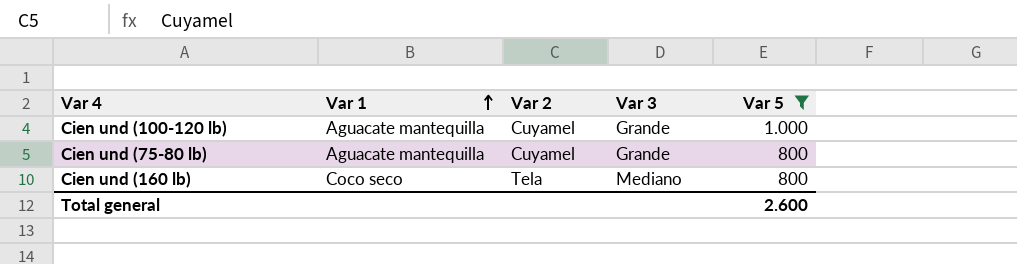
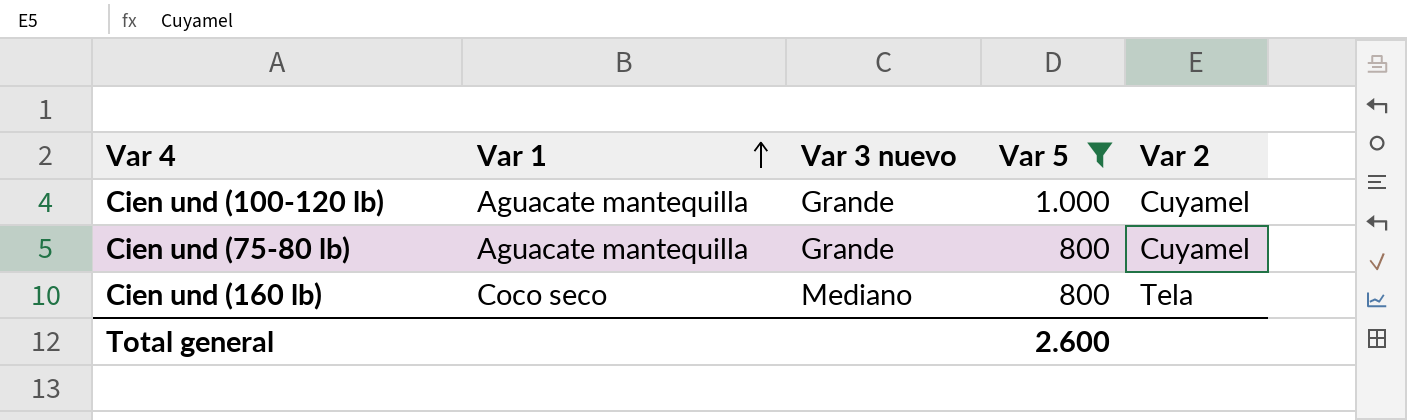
column name: Var 3 -> Var 3 nuevo
column Var 2 | position: 3 -> 5

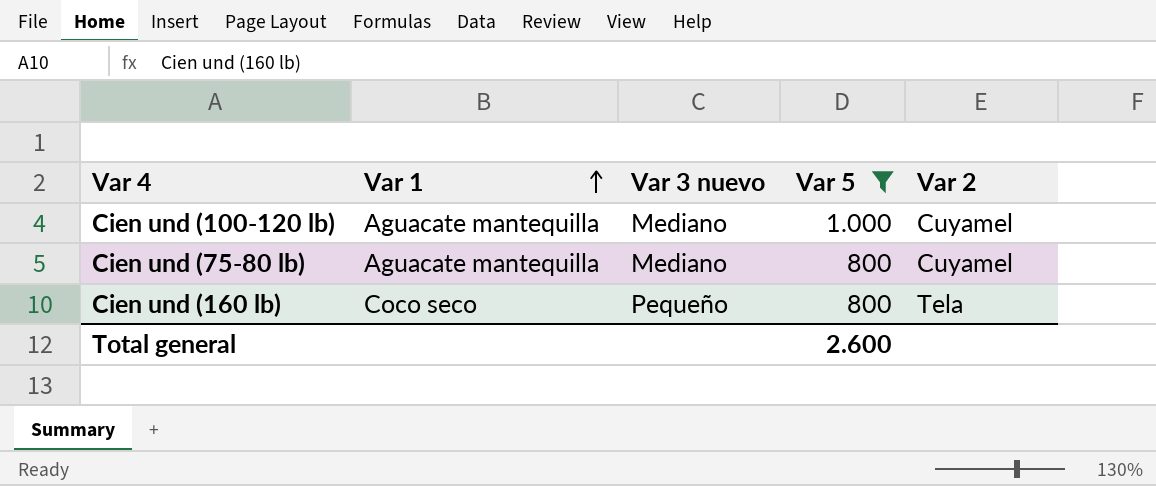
Cien und (100-120 lb) | Var 3 nuevo: Grande -> Mediano
Cien und (75-80 lb) | Var 3 nuevo: Grande -> Mediano
Cien und (160 lb) | Var 3 nuevo: Mediano -> Pequeño

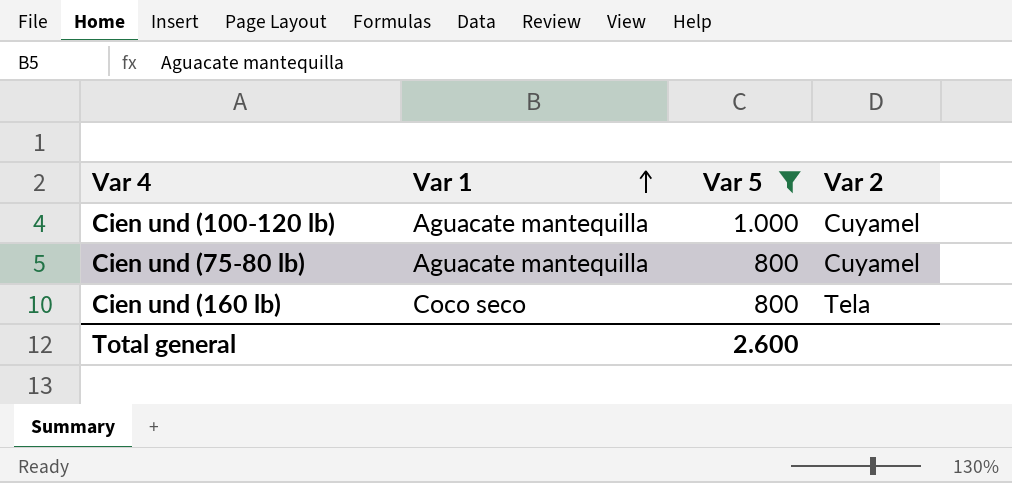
column Var 3 nuevo | position: 3 -> none

